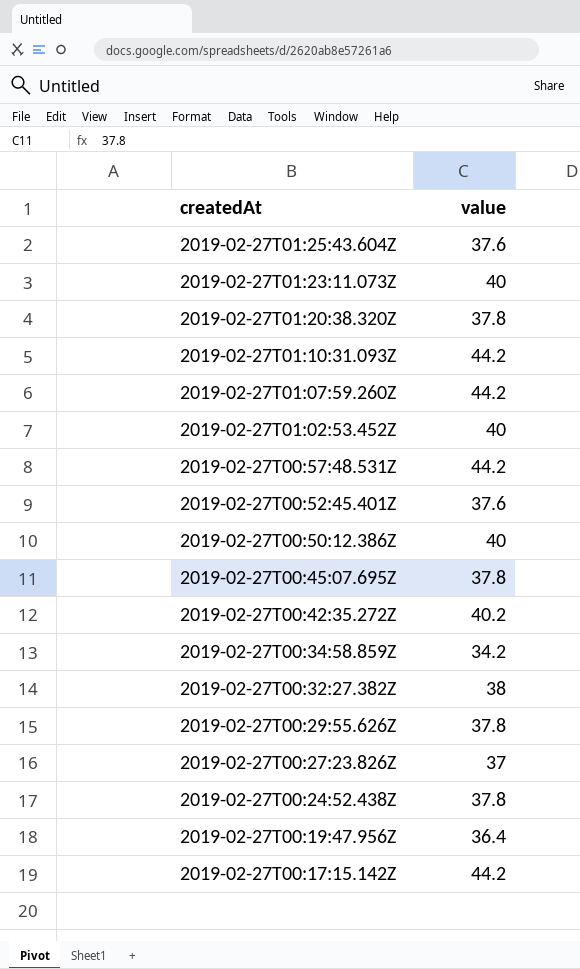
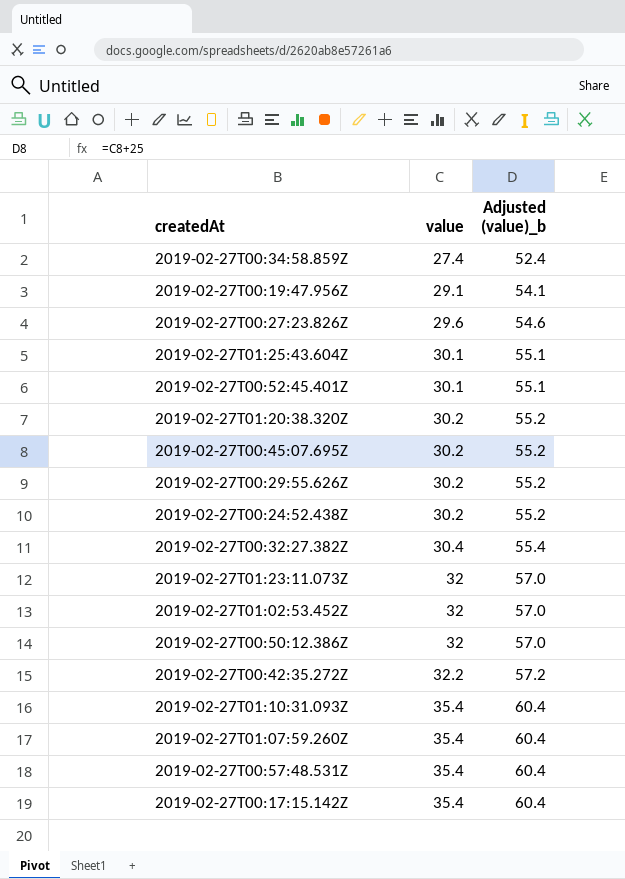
row order: createdAt descending -> value ascending
column Adjusted (value)_b | formula: none -> [value] + 25
2019-02-27T00:34:58.859Z | value: 34.2 -> 27.4
2019-02-27T00:19:47.956Z | value: 36.4 -> 29.1
2019-02-27T00:27:23.826Z | value: 37 -> 29.6
2019-02-27T01:25:43.604Z | value: 37.6 -> 30.1
2019-02-27T00:52:45.401Z | value: 37.6 -> 30.1
2019-02-27T01:20:38.320Z | value: 37.8 -> 30.2
2019-02-27T00:45:07.695Z | value: 37.8 -> 30.2
2019-02-27T00:29:55.626Z | value: 37.8 -> 30.2
2019-02-27T00:24:52.438Z | value: 37.8 -> 30.2
2019-02-27T00:32:27.382Z | value: 38 -> 30.4
2019-02-27T01:23:11.073Z | value: 40 -> 32
2019-02-27T01:02:53.452Z | value: 40 -> 32
2019-02-27T00:50:12.386Z | value: 40 -> 32
2019-02-27T00:42:35.272Z | value: 40.2 -> 32.2
2019-02-27T01:10:31.093Z | value: 44.2 -> 35.4
2019-02-27T01:07:59.260Z | value: 44.2 -> 35.4
2019-02-27T00:57:48.531Z | value: 44.2 -> 35.4
2019-02-27T00:17:15.142Z | value: 44.2 -> 35.4

